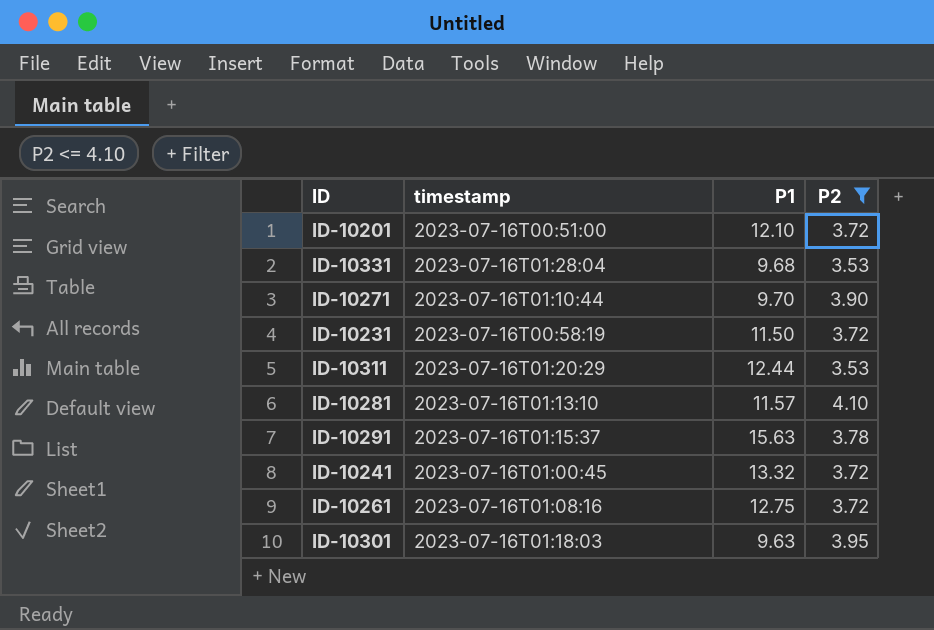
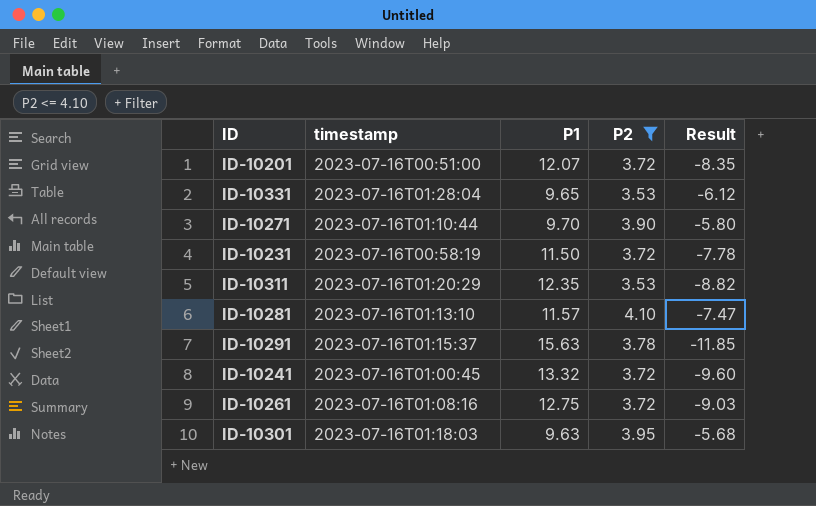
column Result | formula: none -> [P2] - [P1]
ID-10201 | P1: 12.10 -> 12.07
ID-10331 | P1: 9.68 -> 9.65
ID-10311 | P1: 12.44 -> 12.35

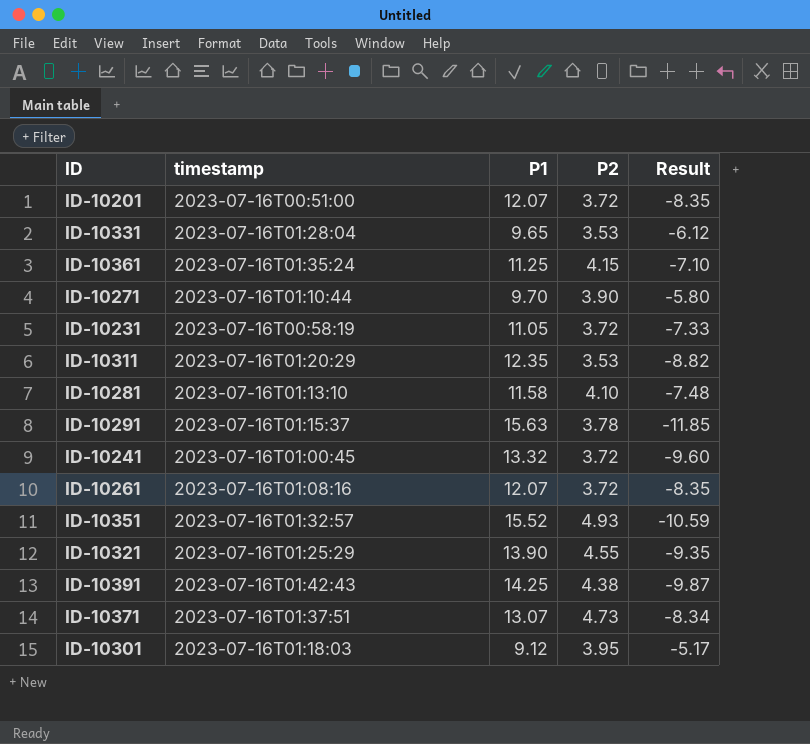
filter: P2 <= 4.10 -> none
ID-10231 | P1: 11.50 -> 11.05
ID-10231 | Result: -7.78 -> -7.33
ID-10281 | P1: 11.57 -> 11.58
ID-10281 | Result: -7.47 -> -7.48
ID-10261 | P1: 12.75 -> 12.07
ID-10261 | Result: -9.03 -> -8.35
ID-10301 | P1: 9.63 -> 9.12
ID-10301 | Result: -5.68 -> -5.17

